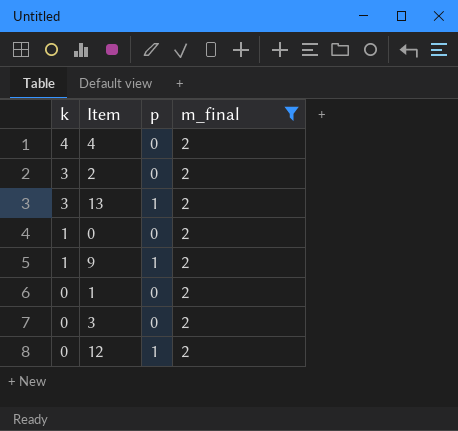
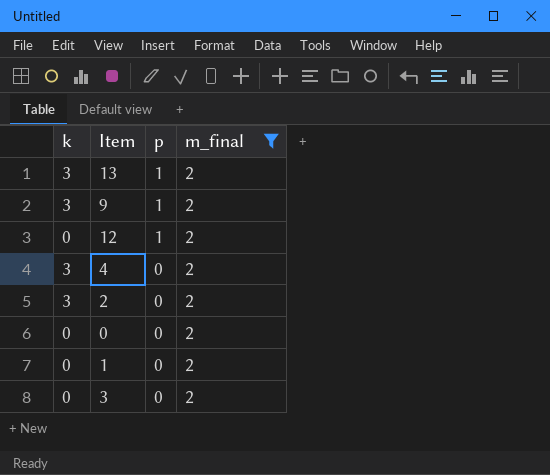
row order: k descending -> p descending
9 | k: 1 -> 3
4 | k: 4 -> 3
0 | k: 1 -> 0

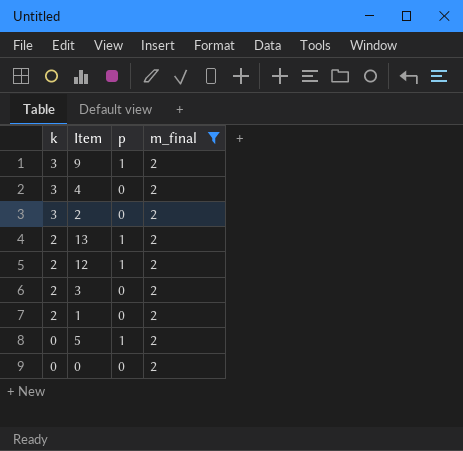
row order: p descending -> k descending
13 | k: 3 -> 2
12 | k: 0 -> 2
3 | k: 0 -> 2
1 | k: 0 -> 2
row 5: none -> 0 | 1 | 2

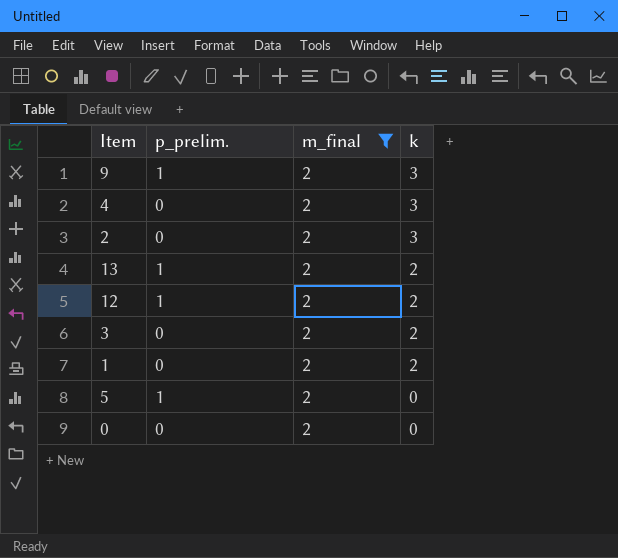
column name: p -> p_prelim.
column k | position: 1 -> 4

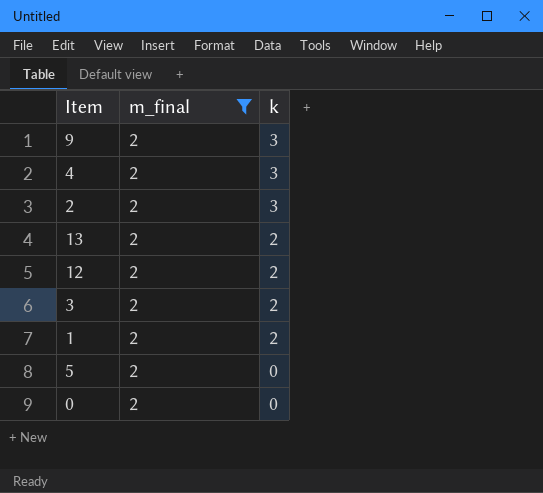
column p_prelim. | position: 2 -> none

